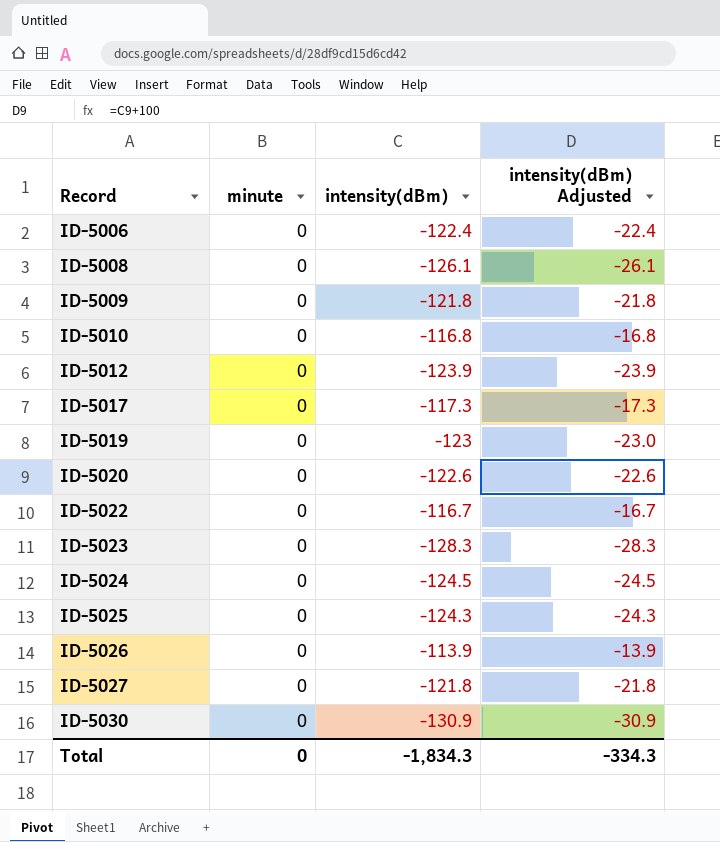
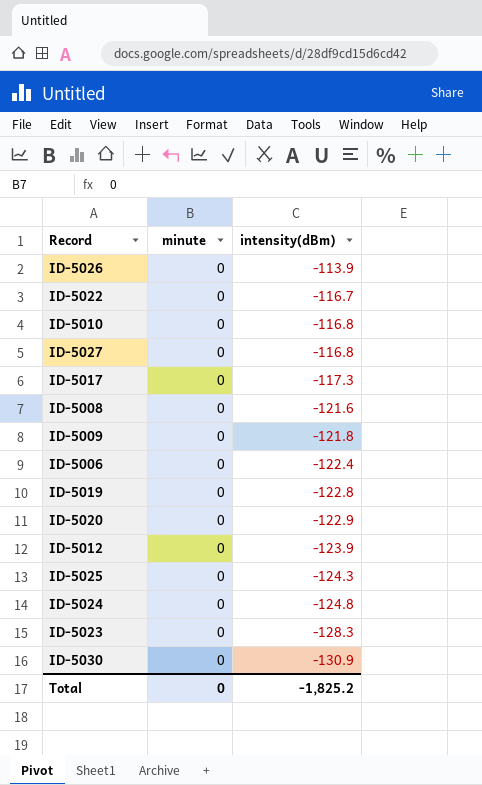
row order: Record ascending -> intensity(dBm) descending
column intensity(dBm) Adjusted | formula: [intensity(dBm)] + 100 -> none
ID-5027 | intensity(dBm): -121.8 -> -116.8
ID-5008 | intensity(dBm): -126.1 -> -121.6
ID-5019 | intensity(dBm): -123 -> -122.8
ID-5020 | intensity(dBm): -122.6 -> -122.9
ID-5024 | intensity(dBm): -124.5 -> -124.8
Total | intensity(dBm): -1,834.3 -> -1,825.2

